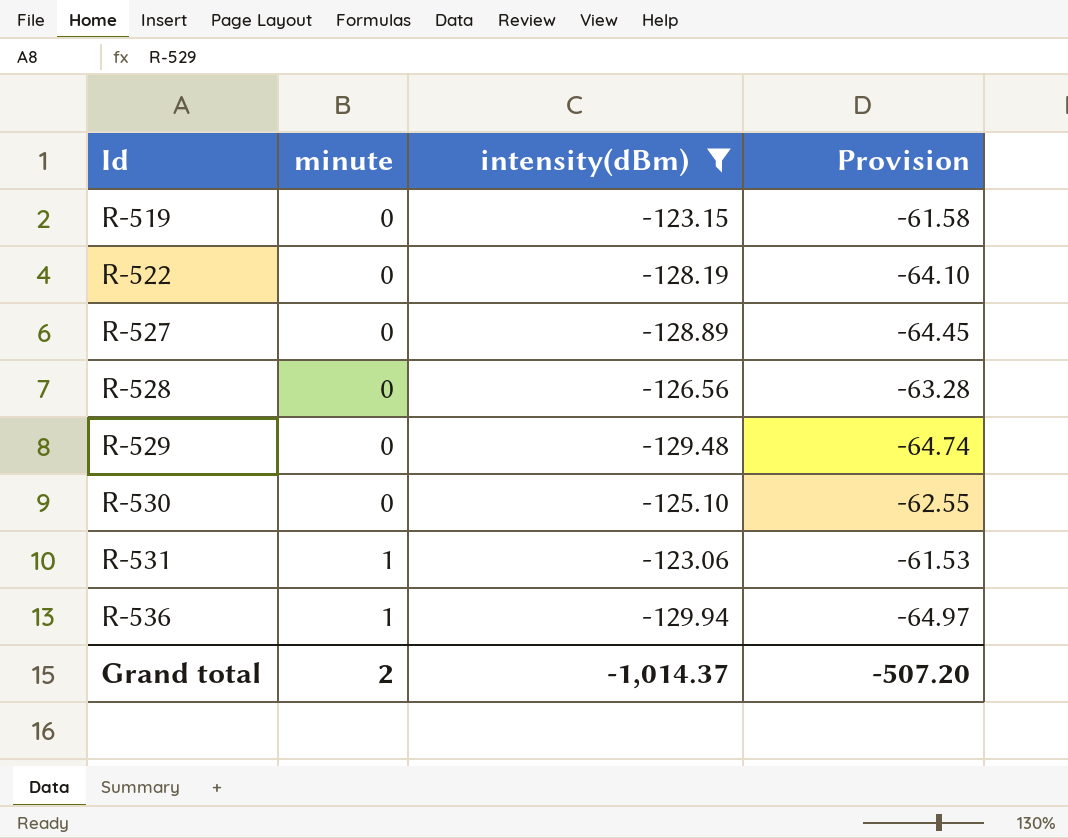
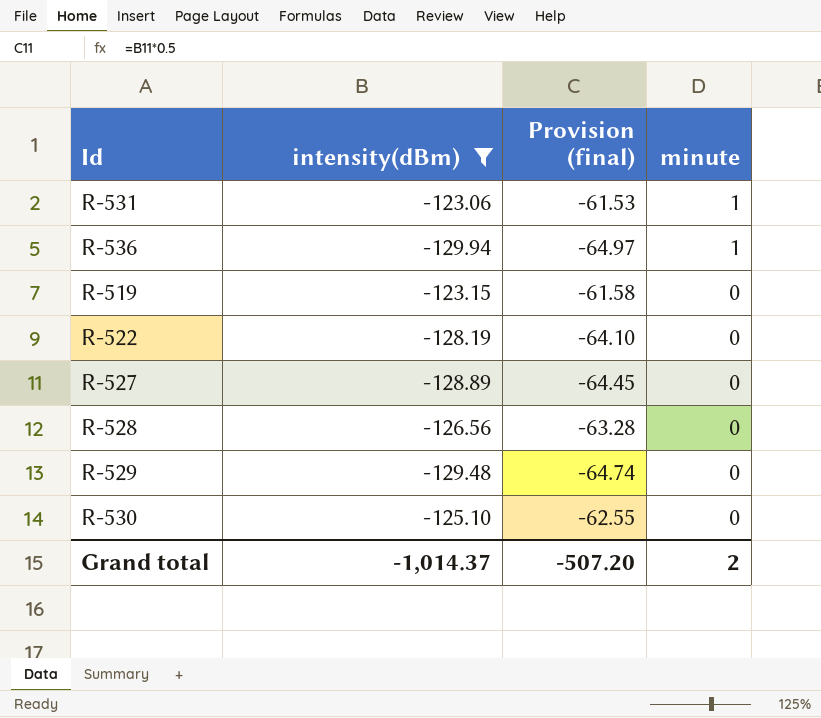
row order: Id ascending -> minute descending
column name: Provision -> Provision (final)
column minute | position: 2 -> 4

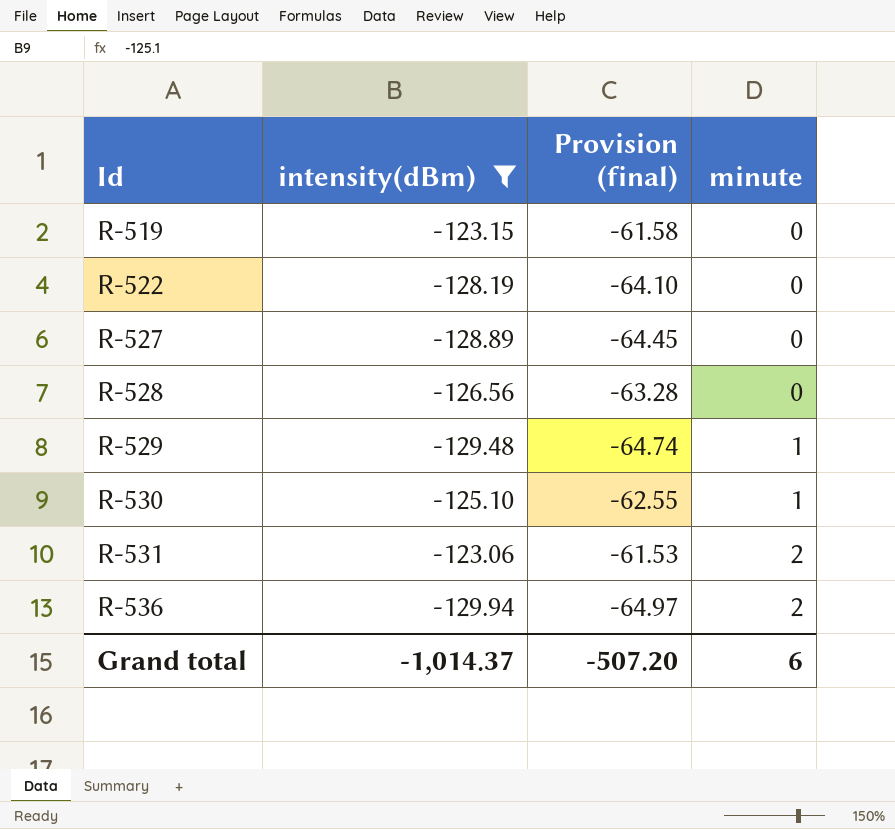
row order: minute descending -> Id ascending
R-529 | minute: 0 -> 1
R-530 | minute: 0 -> 1
R-531 | minute: 1 -> 2
R-536 | minute: 1 -> 2
Grand total | minute: 2 -> 6

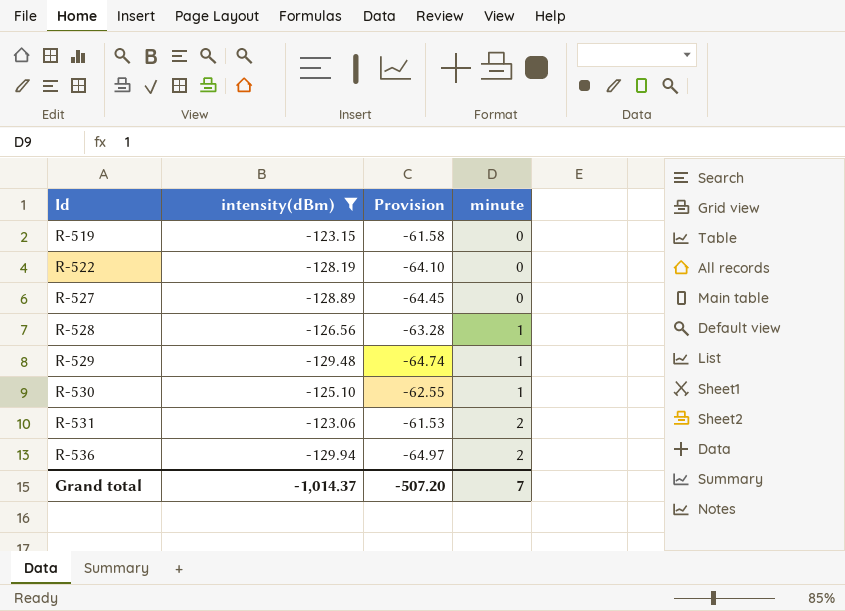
column name: Provision (final) -> Provision
R-528 | minute: 0 -> 1
Grand total | minute: 6 -> 7

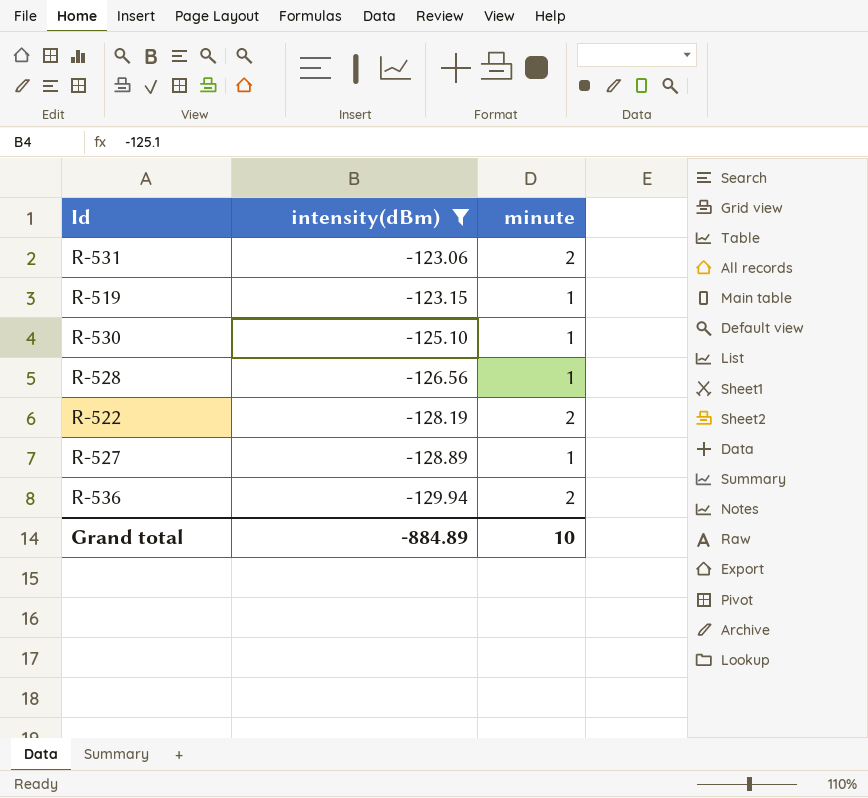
row order: Id ascending -> intensity(dBm) descending
column Provision | formula: [intensity(dBm)] * 0.5 -> none
row R-529: -129.48 | -64.74 | 1 -> none
R-519 | minute: 0 -> 1
R-522 | minute: 0 -> 2
R-527 | minute: 0 -> 1
Grand total | intensity(dBm): -1,014.37 -> -884.89
Grand total | minute: 7 -> 10

